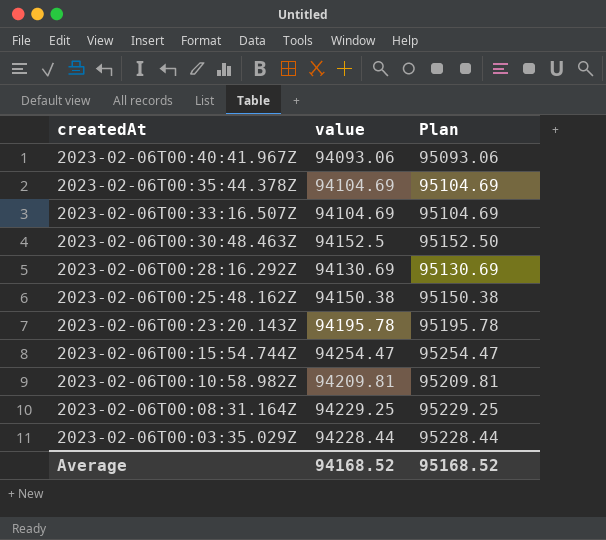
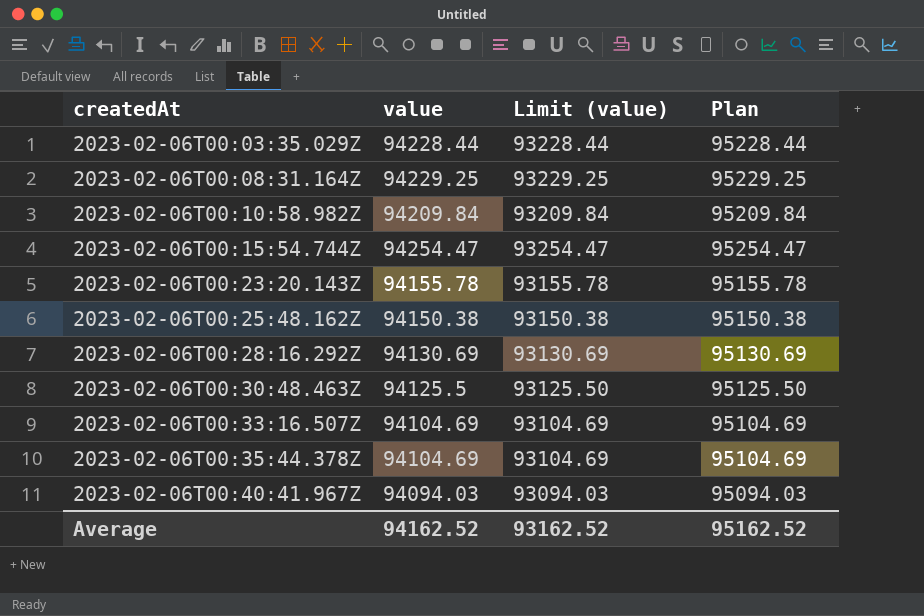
row order: createdAt descending -> createdAt ascending
column Limit (value) | formula: none -> [value] - 1000
2023-02-06T00:10:58.982Z | value: 94209.81 -> 94209.84
2023-02-06T00:10:58.982Z | Plan: 95209.81 -> 95209.84
2023-02-06T00:23:20.143Z | value: 94195.78 -> 94155.78
2023-02-06T00:23:20.143Z | Plan: 95195.78 -> 95155.78
2023-02-06T00:30:48.463Z | value: 94152.5 -> 94125.5
2023-02-06T00:30:48.463Z | Plan: 95152.50 -> 95125.50
2023-02-06T00:40:41.967Z | value: 94093.06 -> 94094.03
2023-02-06T00:40:41.967Z | Plan: 95093.06 -> 95094.03
Average | value: 94168.52 -> 94162.52
Average | Plan: 95168.52 -> 95162.52

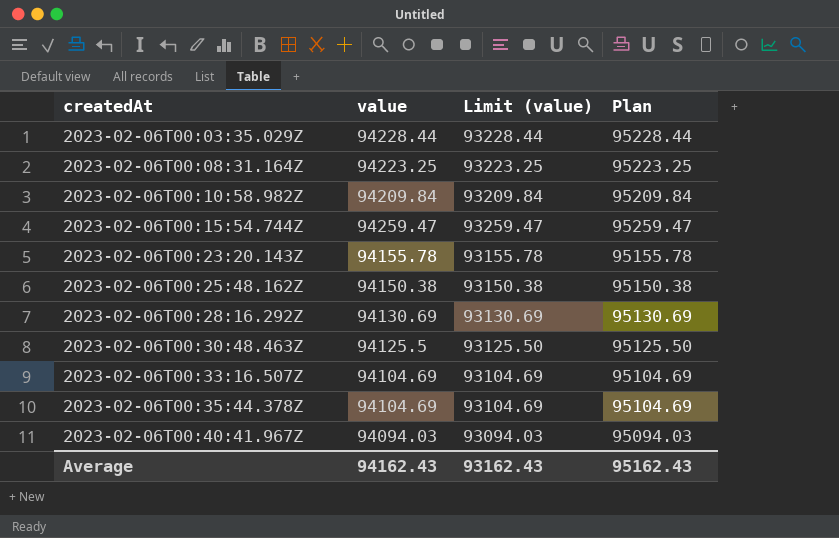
2023-02-06T00:08:31.164Z | value: 94229.25 -> 94223.25
2023-02-06T00:08:31.164Z | Limit (value): 93229.25 -> 93223.25
2023-02-06T00:08:31.164Z | Plan: 95229.25 -> 95223.25
2023-02-06T00:15:54.744Z | value: 94254.47 -> 94259.47
2023-02-06T00:15:54.744Z | Limit (value): 93254.47 -> 93259.47
2023-02-06T00:15:54.744Z | Plan: 95254.47 -> 95259.47
Average | value: 94162.52 -> 94162.43
Average | Limit (value): 93162.52 -> 93162.43
Average | Plan: 95162.52 -> 95162.43

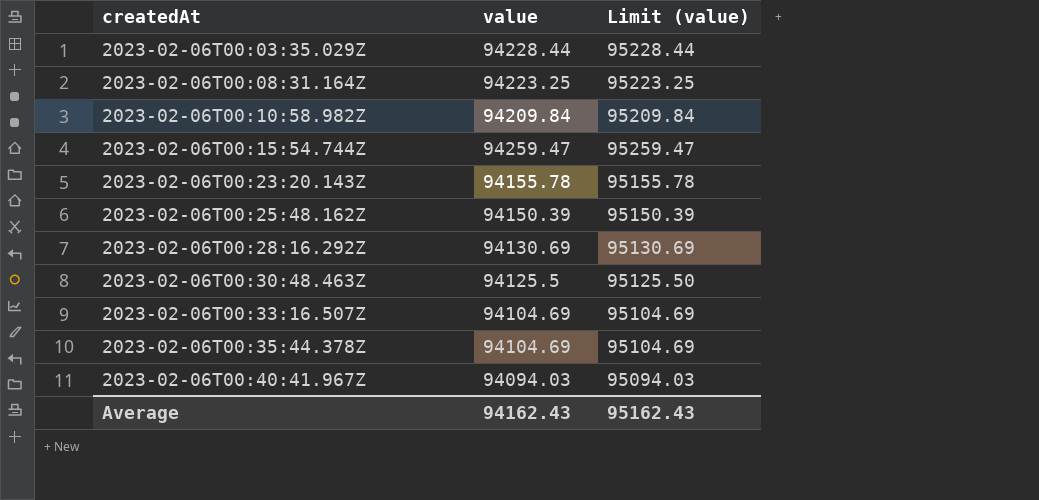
column Plan | formula: [value] + 1000 -> none
column Limit (value) | formula: [value] - 1000 -> [value] + 1000
2023-02-06T00:25:48.162Z | value: 94150.38 -> 94150.39
Average | Limit (value): 93162.43 -> 95162.43

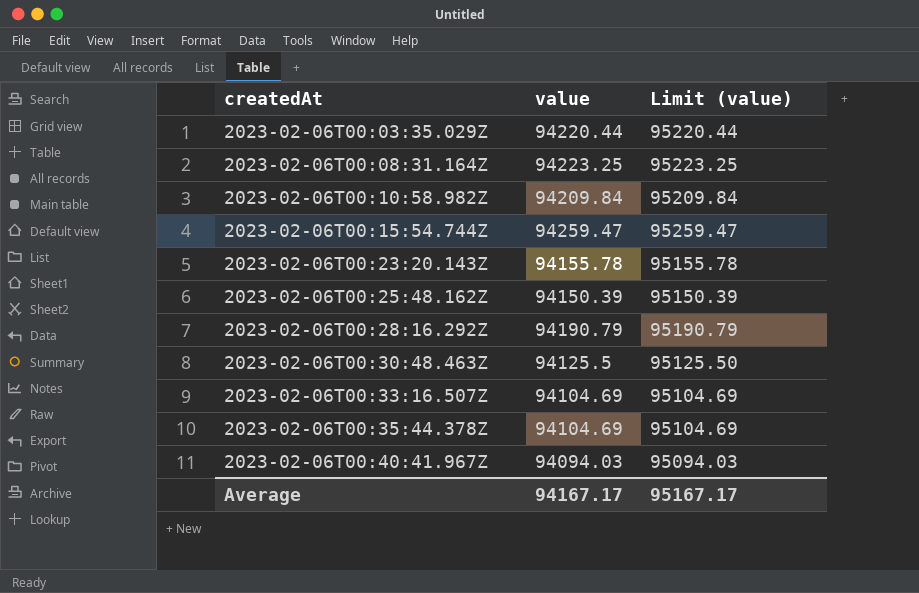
2023-02-06T00:03:35.029Z | value: 94228.44 -> 94220.44
2023-02-06T00:03:35.029Z | Limit (value): 95228.44 -> 95220.44
2023-02-06T00:28:16.292Z | value: 94130.69 -> 94190.79
2023-02-06T00:28:16.292Z | Limit (value): 95130.69 -> 95190.79
Average | value: 94162.43 -> 94167.17
Average | Limit (value): 95162.43 -> 95167.17

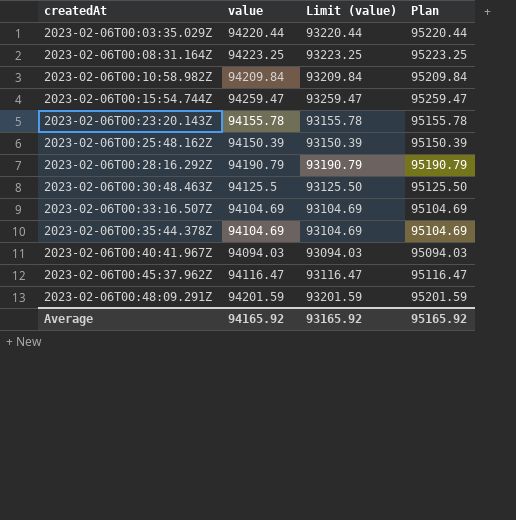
column Limit (value) | formula: [value] + 1000 -> [value] - 1000
column Plan | formula: none -> [value] + 1000
row 2023-02-06T00:45:37.962Z: none -> 94116.47 | 93116.47 | 95116.47
row 2023-02-06T00:48:09.291Z: none -> 94201.59 | 93201.59 | 95201.59
Average | value: 94167.17 -> 94165.92
Average | Limit (value): 95167.17 -> 93165.92

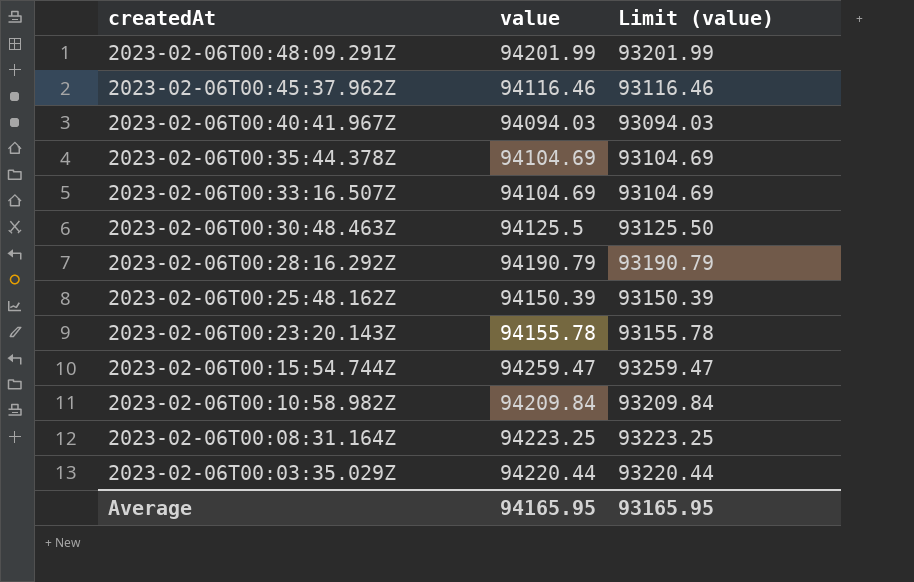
row order: createdAt ascending -> createdAt descending
column Plan | formula: [value] + 1000 -> none
2023-02-06T00:48:09.291Z | value: 94201.59 -> 94201.99
2023-02-06T00:48:09.291Z | Limit (value): 93201.59 -> 93201.99
2023-02-06T00:45:37.962Z | value: 94116.47 -> 94116.46
2023-02-06T00:45:37.962Z | Limit (value): 93116.47 -> 93116.46
Average | value: 94165.92 -> 94165.95
Average | Limit (value): 93165.92 -> 93165.95

